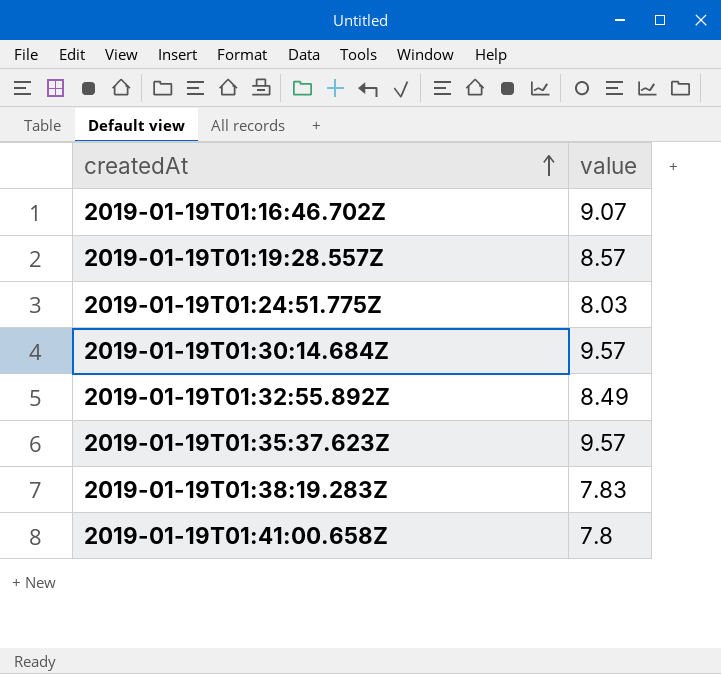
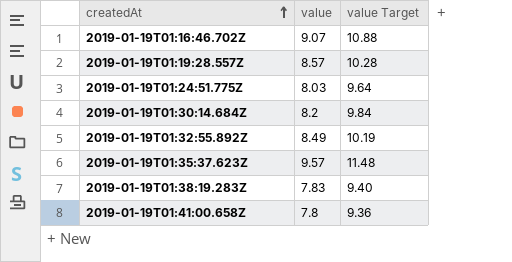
column value Target | formula: none -> [value] * 1.2
2019-01-19T01:30:14.684Z | value: 9.57 -> 8.2

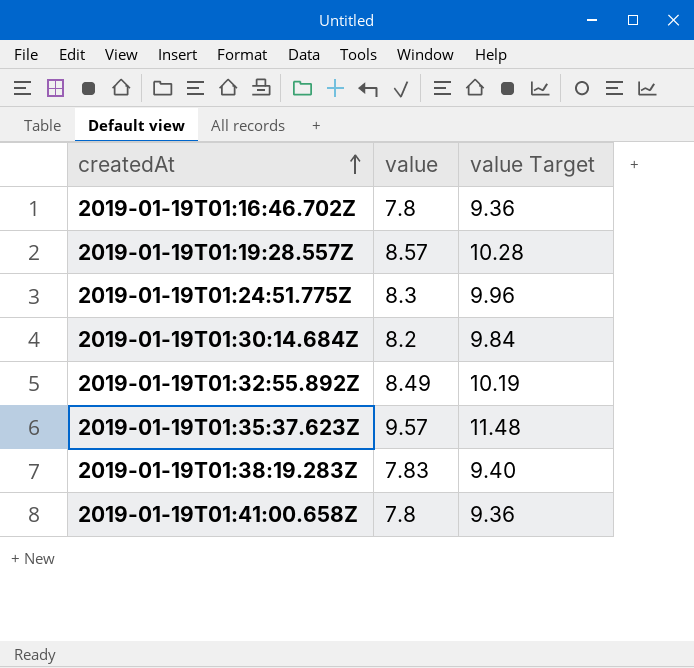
2019-01-19T01:16:46.702Z | value: 9.07 -> 7.8
2019-01-19T01:16:46.702Z | value Target: 10.88 -> 9.36
2019-01-19T01:24:51.775Z | value: 8.03 -> 8.3
2019-01-19T01:24:51.775Z | value Target: 9.64 -> 9.96

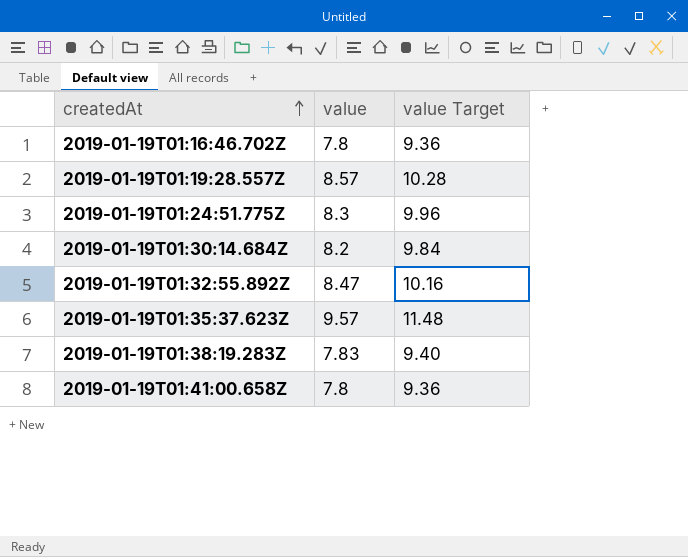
2019-01-19T01:32:55.892Z | value: 8.49 -> 8.47
2019-01-19T01:32:55.892Z | value Target: 10.19 -> 10.16

